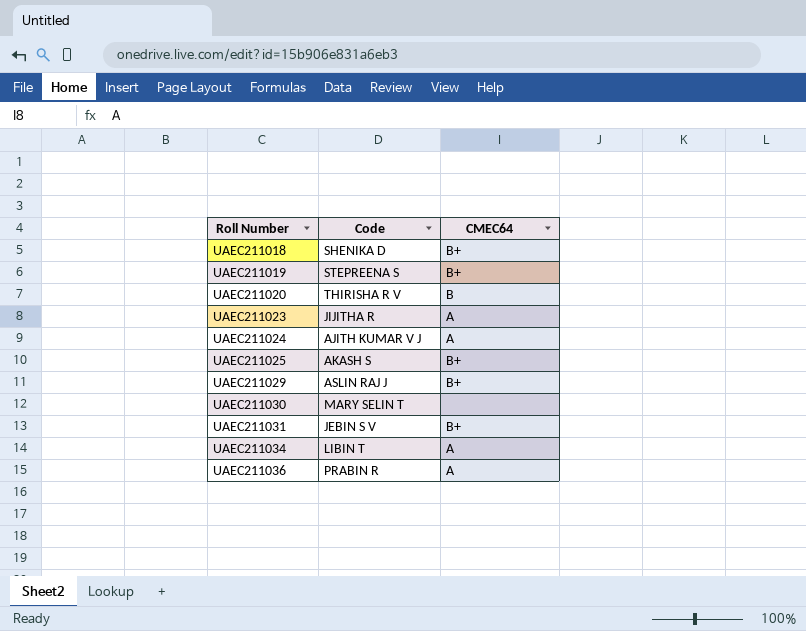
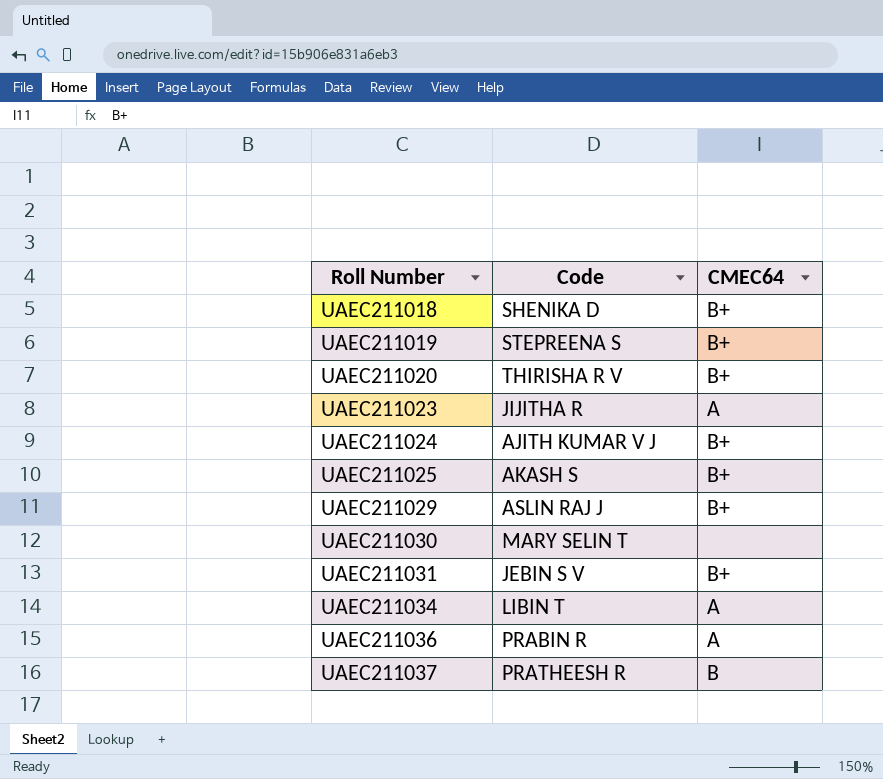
UAEC211020 | CMEC64: B -> B+
UAEC211024 | CMEC64: A -> B+
row UAEC211037: none -> PRATHEESH R | B

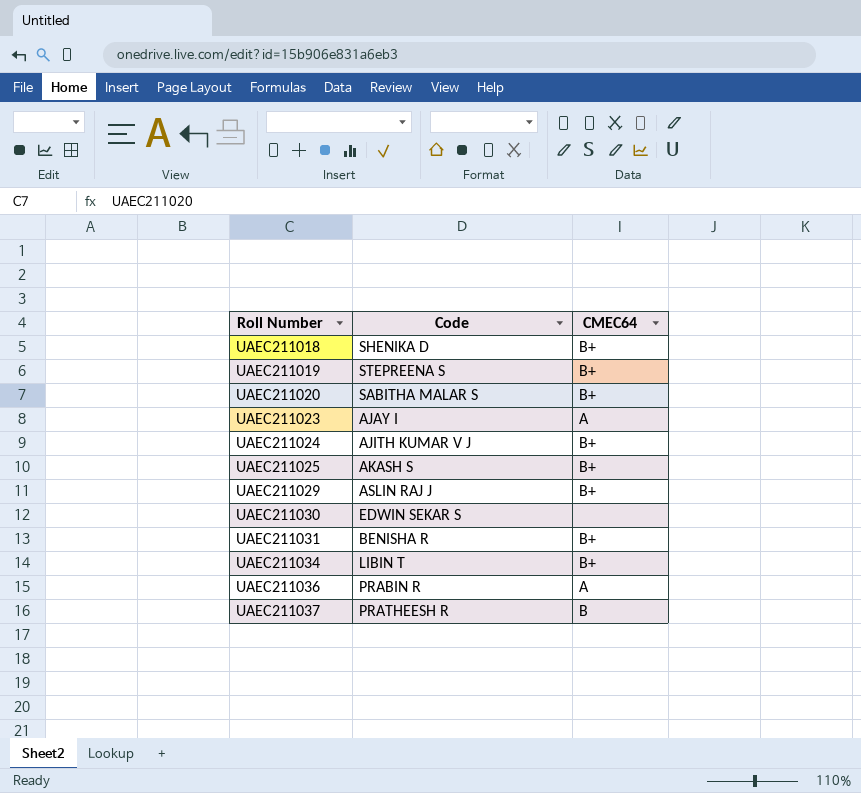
UAEC211020 | Code: THIRISHA R V -> SABITHA MALAR S
UAEC211023 | Code: JIJITHA R -> AJAY I
UAEC211030 | Code: MARY SELIN T -> EDWIN SEKAR S
UAEC211031 | Code: JEBIN S V -> BENISHA R
UAEC211034 | CMEC64: A -> B+

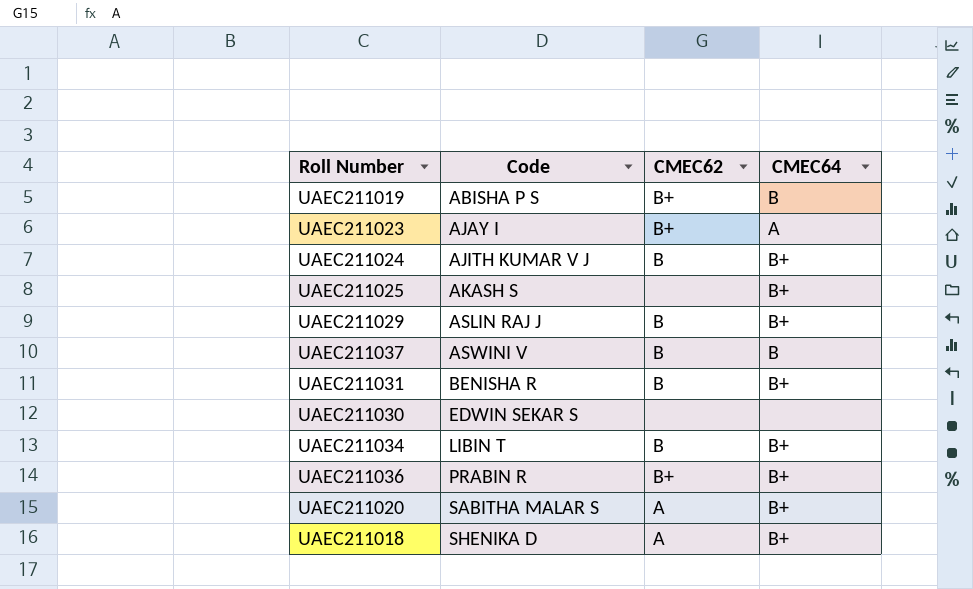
row order: Roll Number ascending -> Code ascending
column CMEC62 | position: none -> 3
UAEC211019 | Code: STEPREENA S -> ABISHA P S
UAEC211019 | CMEC64: B+ -> B
UAEC211037 | Code: PRATHEESH R -> ASWINI V
UAEC211036 | CMEC64: A -> B+

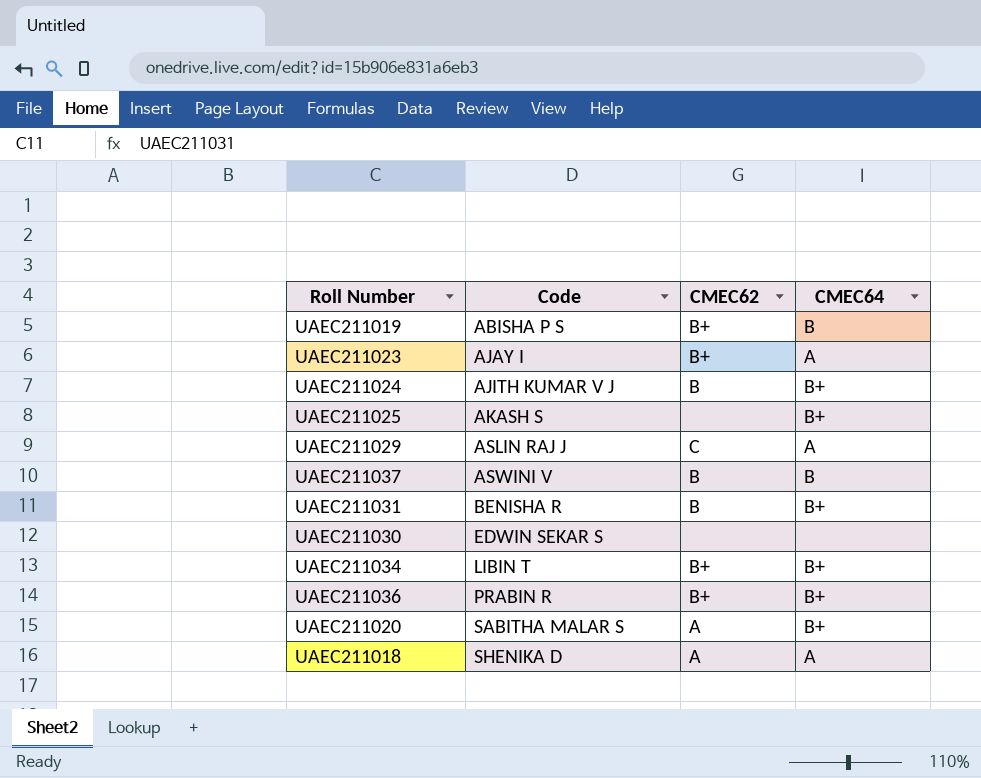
UAEC211029 | CMEC62: B -> C
UAEC211029 | CMEC64: B+ -> A
UAEC211034 | CMEC62: B -> B+
UAEC211018 | CMEC64: B+ -> A

